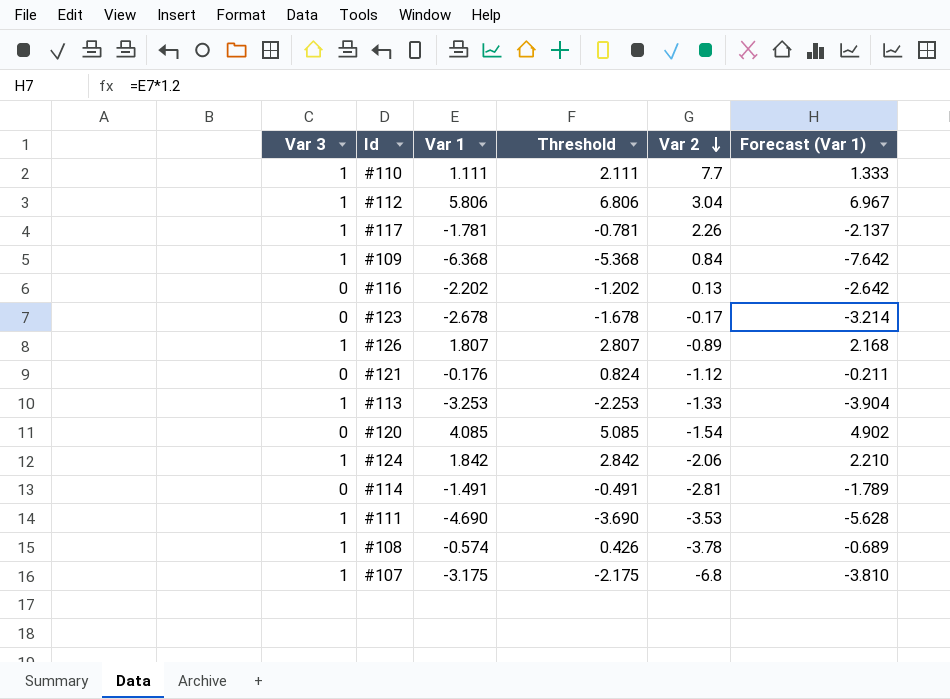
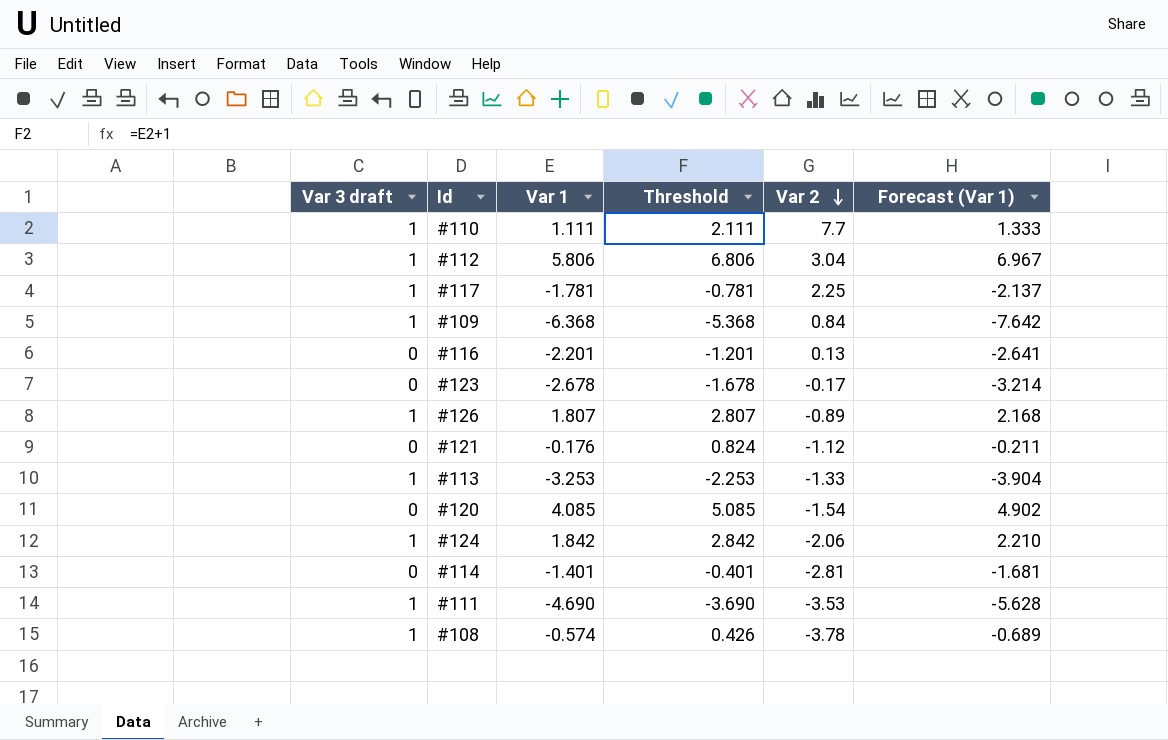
column name: Var 3 -> Var 3 draft
row #107: 1 | -3.175 | -2.175 | -6.8 | -3.810 -> none
#117 | Var 2: 2.26 -> 2.25
#116 | Var 1: -2.202 -> -2.201
#116 | Threshold: -1.202 -> -1.201
#116 | Forecast (Var 1): -2.642 -> -2.641
#114 | Var 1: -1.491 -> -1.401
#114 | Threshold: -0.491 -> -0.401
#114 | Forecast (Var 1): -1.789 -> -1.681

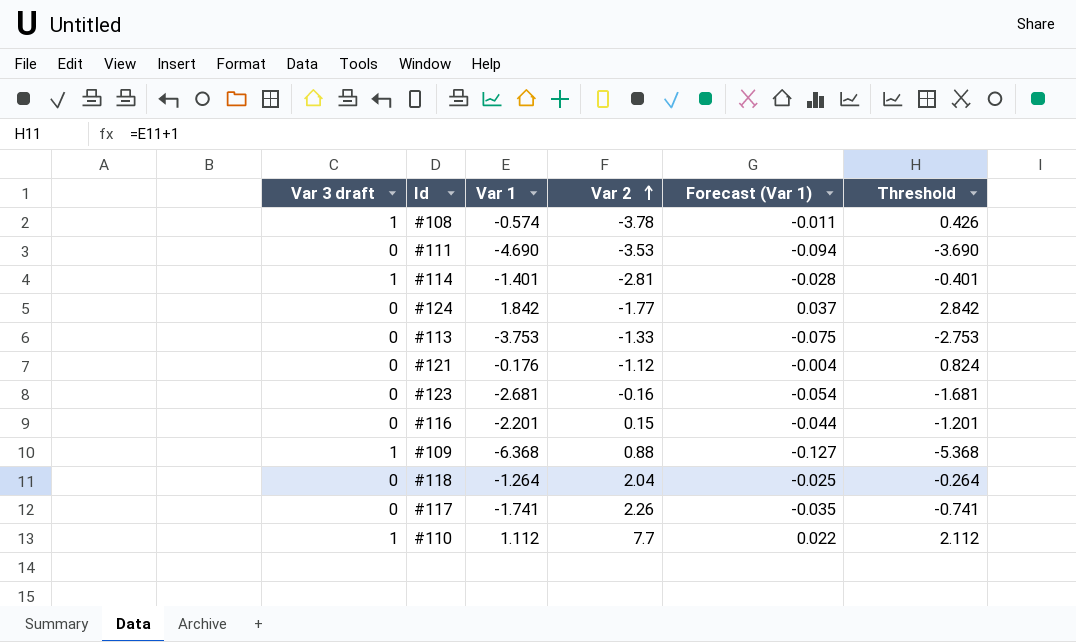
row order: Var 2 descending -> Var 2 ascending
column Forecast (Var 1) | formula: [Var 1] * 1.2 -> [Var 1] * 0.02
column Threshold | position: 4 -> 6
row #112: 1 | 5.806 | 6.806 | 3.04 | 6.967 -> none
row #126: 1 | 1.807 | 2.807 | -0.89 | 2.168 -> none
row #120: 0 | 4.085 | 5.085 | -1.54 | 4.902 -> none
#111 | Var 3 draft: 1 -> 0
#114 | Var 3 draft: 0 -> 1
#124 | Var 3 draft: 1 -> 0
#124 | Var 2: -2.06 -> -1.77
#113 | Var 3 draft: 1 -> 0
#113 | Var 1: -3.253 -> -3.753
#113 | Threshold: -2.253 -> -2.753
#123 | Var 1: -2.678 -> -2.681
#123 | Var 2: -0.17 -> -0.16
#123 | Threshold: -1.678 -> -1.681
#116 | Var 2: 0.13 -> 0.15
#109 | Var 2: 0.84 -> 0.88
row #118: none -> 0 | -1.264 | 2.04 | -0.025 | -0.264
#117 | Var 3 draft: 1 -> 0
#117 | Var 1: -1.781 -> -1.741
#117 | Var 2: 2.25 -> 2.26
#117 | Threshold: -0.781 -> -0.741
#110 | Var 1: 1.111 -> 1.112
#110 | Threshold: 2.111 -> 2.112

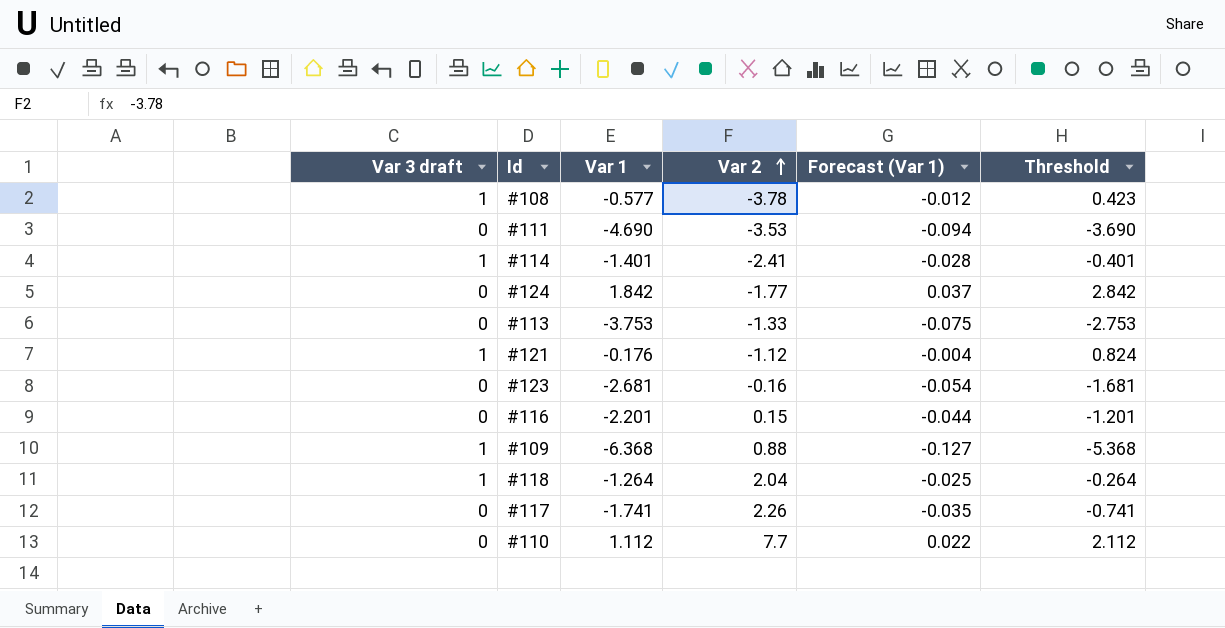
#108 | Var 1: -0.574 -> -0.577
#108 | Forecast (Var 1): -0.011 -> -0.012
#108 | Threshold: 0.426 -> 0.423
#114 | Var 2: -2.81 -> -2.41
#121 | Var 3 draft: 0 -> 1
#118 | Var 3 draft: 0 -> 1
#110 | Var 3 draft: 1 -> 0

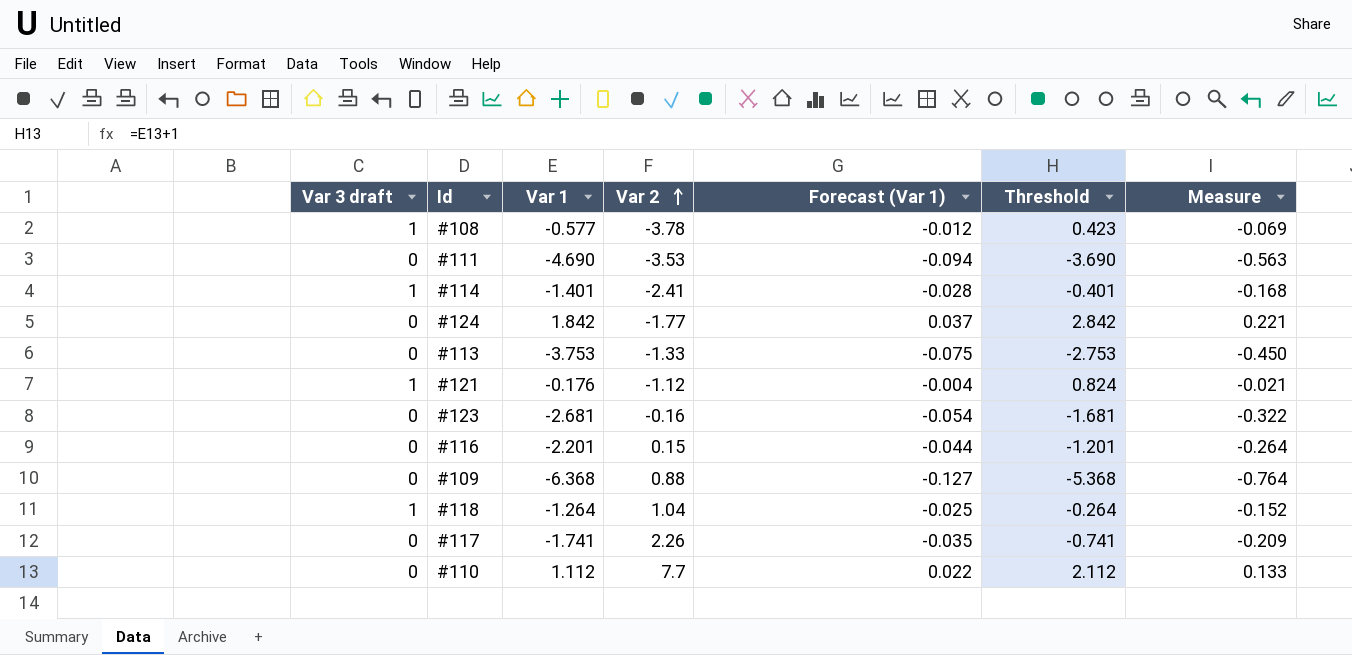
column Measure | formula: none -> [Var 1] * 0.12
#109 | Var 3 draft: 1 -> 0
#118 | Var 2: 2.04 -> 1.04

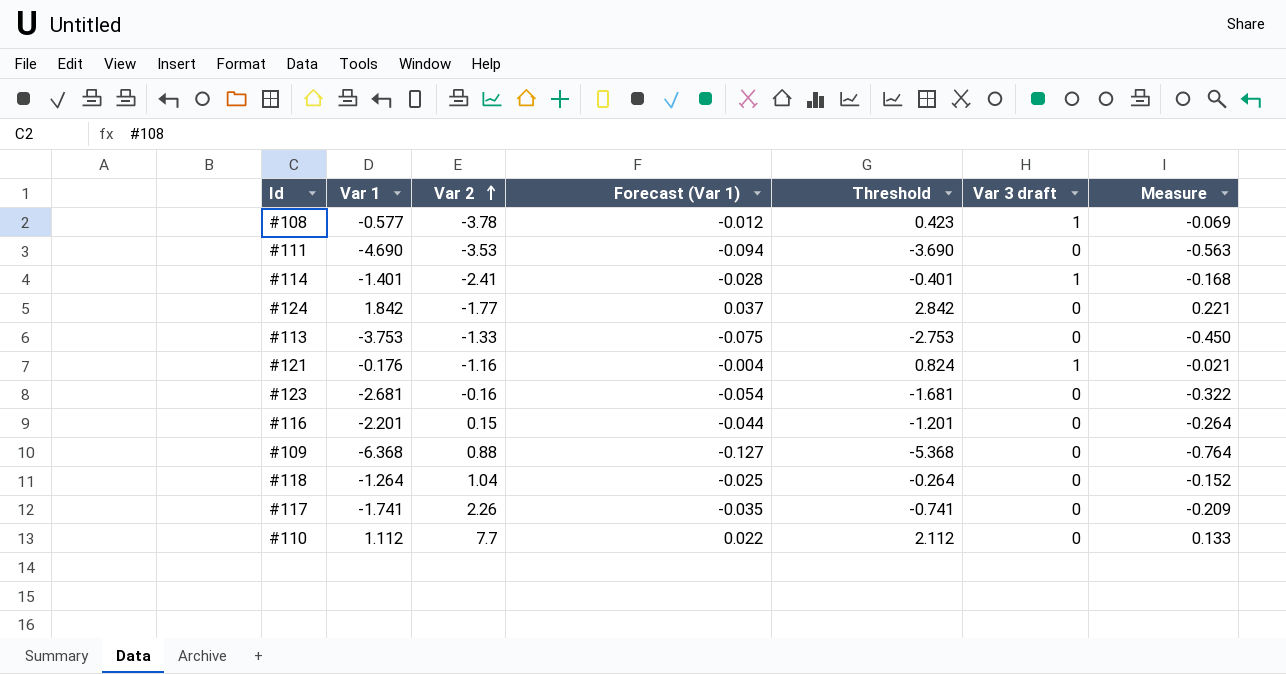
column Var 3 draft | position: 1 -> 6
#121 | Var 2: -1.12 -> -1.16
#118 | Var 3 draft: 1 -> 0

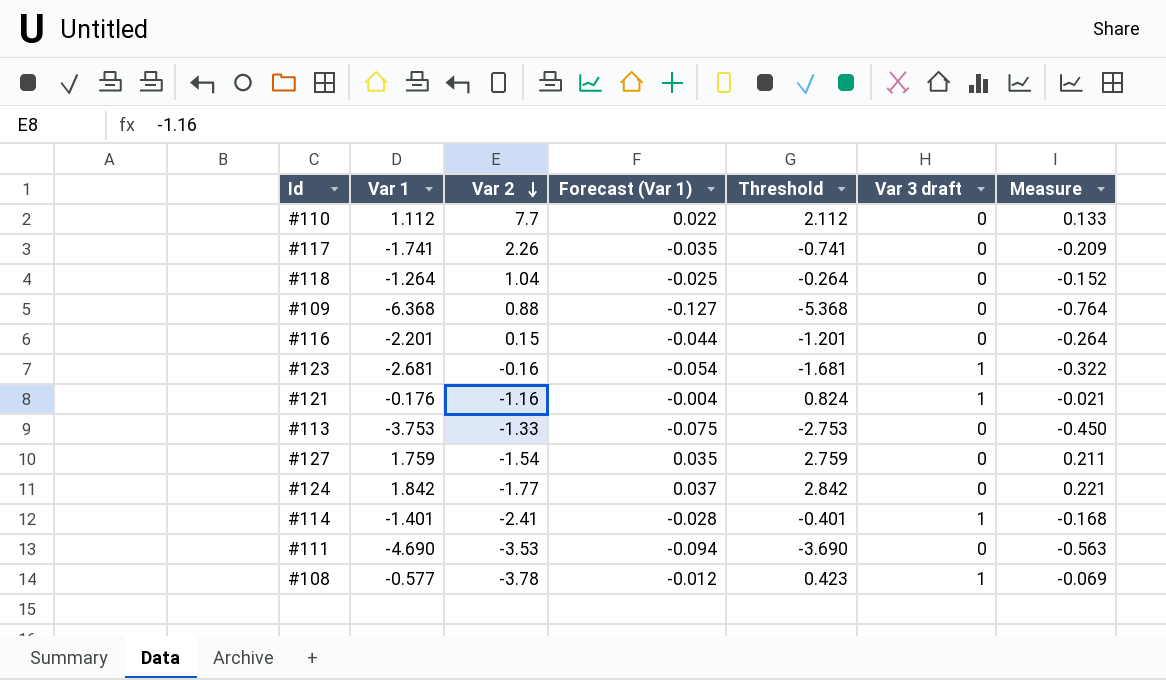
row order: Var 2 ascending -> Var 2 descending
#123 | Var 3 draft: 0 -> 1
row #127: none -> 1.759 | -1.54 | 0.035 | 2.759 | 0 | 0.211

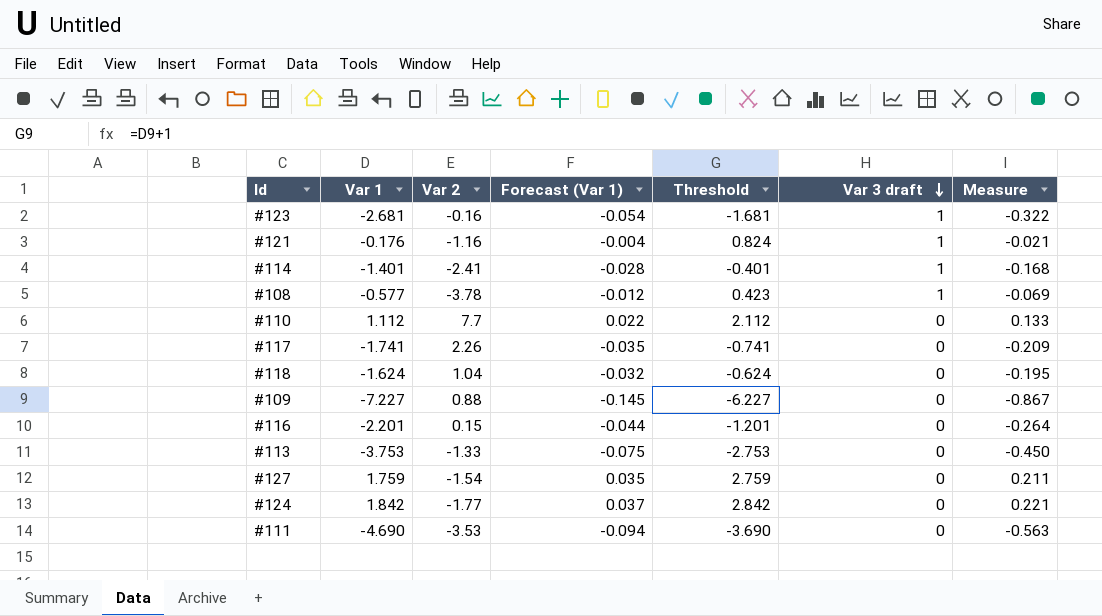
row order: Var 2 descending -> Var 3 draft descending
#118 | Var 1: -1.264 -> -1.624
#118 | Forecast (Var 1): -0.025 -> -0.032
#118 | Threshold: -0.264 -> -0.624
#118 | Measure: -0.152 -> -0.195
#109 | Var 1: -6.368 -> -7.227
#109 | Forecast (Var 1): -0.127 -> -0.145
#109 | Threshold: -5.368 -> -6.227
#109 | Measure: -0.764 -> -0.867

